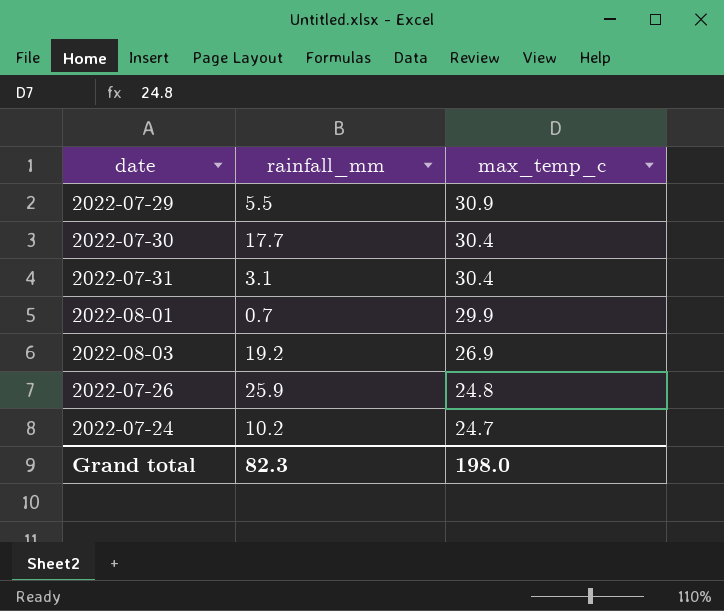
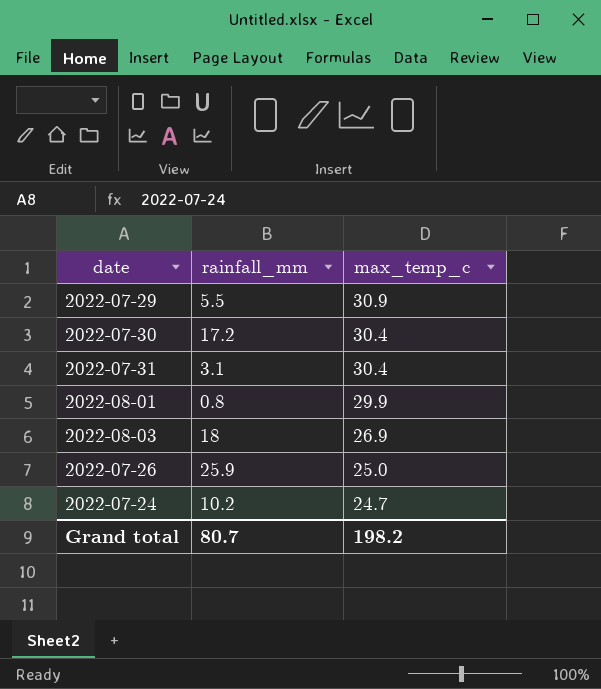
2022-07-30 | rainfall_mm: 17.7 -> 17.2
2022-08-01 | rainfall_mm: 0.7 -> 0.8
2022-08-03 | rainfall_mm: 19.2 -> 18
2022-07-26 | max_temp_c: 24.8 -> 25.0
Grand total | rainfall_mm: 82.3 -> 80.7
Grand total | max_temp_c: 198.0 -> 198.2

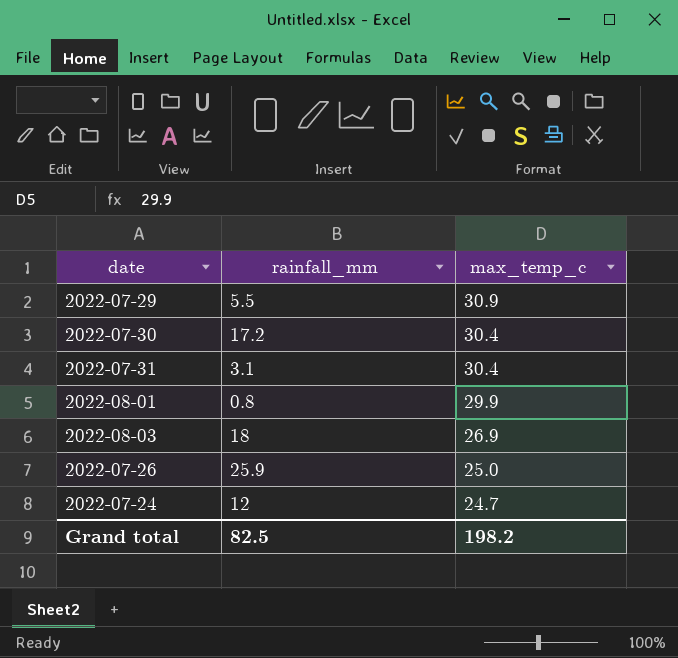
2022-07-24 | rainfall_mm: 10.2 -> 12
Grand total | rainfall_mm: 80.7 -> 82.5

